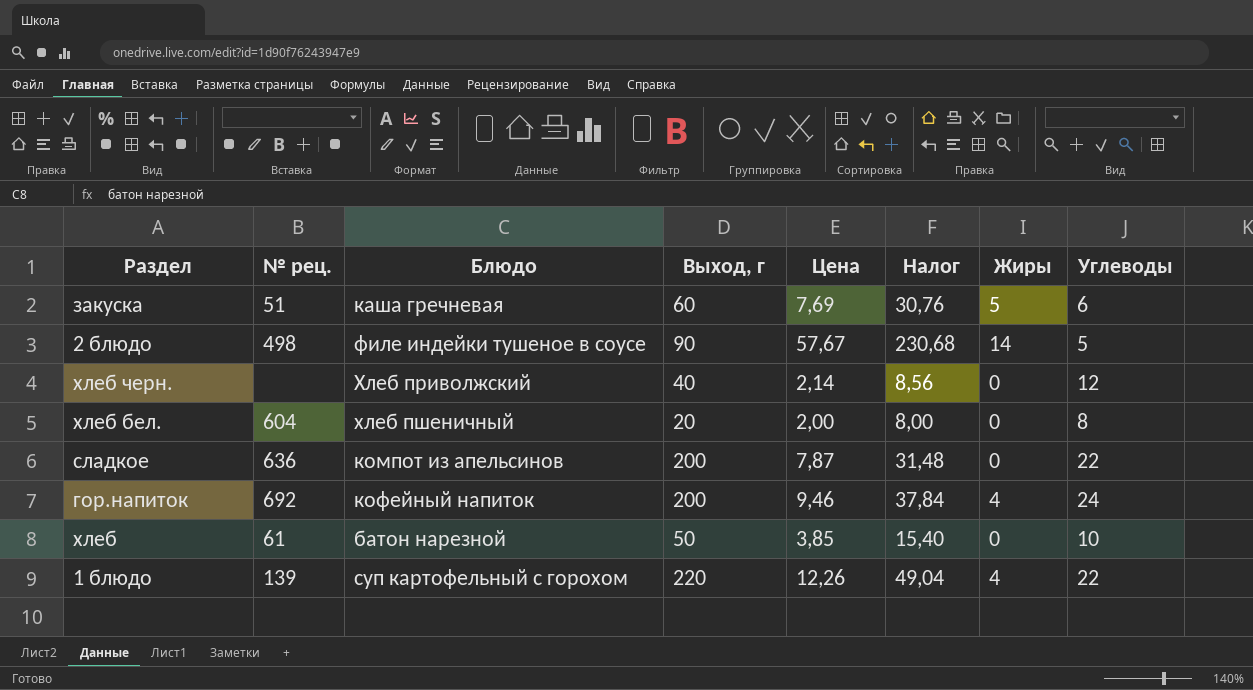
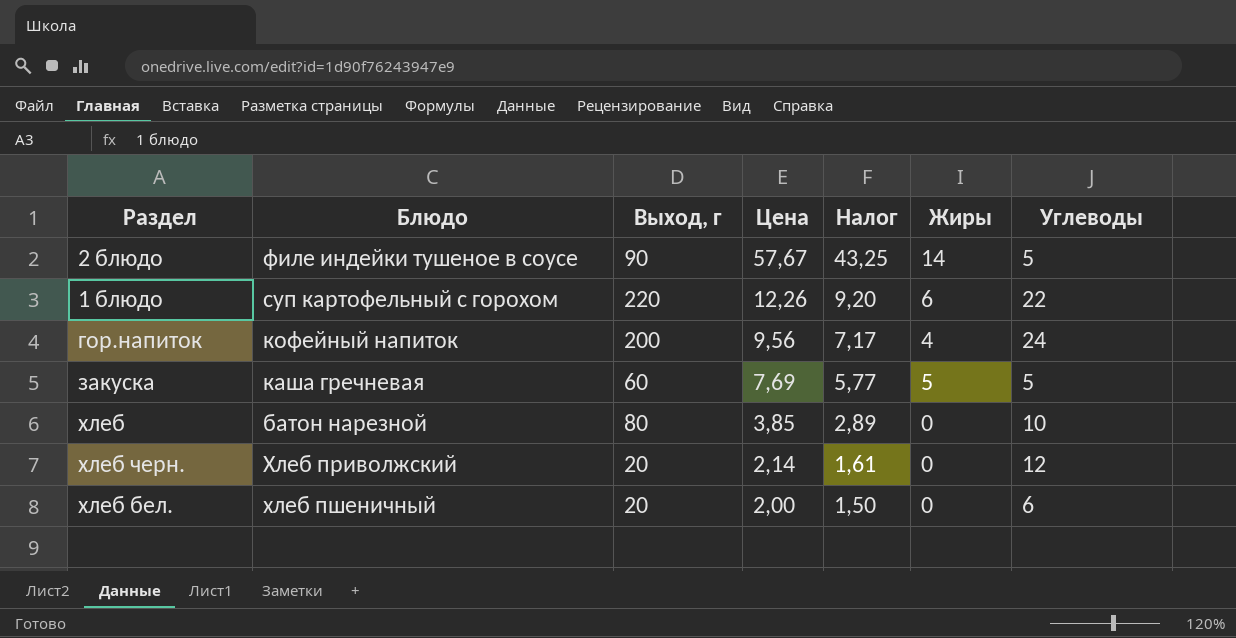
row order: none -> Цена descending
column № рец. | position: 2 -> none
column Налог | formula: [Цена] * 4 -> [Цена] * 0,75
row сладкое: 636 | компот из апельсинов | 200 | 7,87 | 31,48 | 0 | 22 -> none
1 блюдо | Жиры: 4 -> 6
гор.напиток | Цена: 9,46 -> 9,56
закуска | Углеводы: 6 -> 5
хлеб | Выход, г: 50 -> 80
хлеб черн. | Выход, г: 40 -> 20
хлеб бел. | Углеводы: 8 -> 6

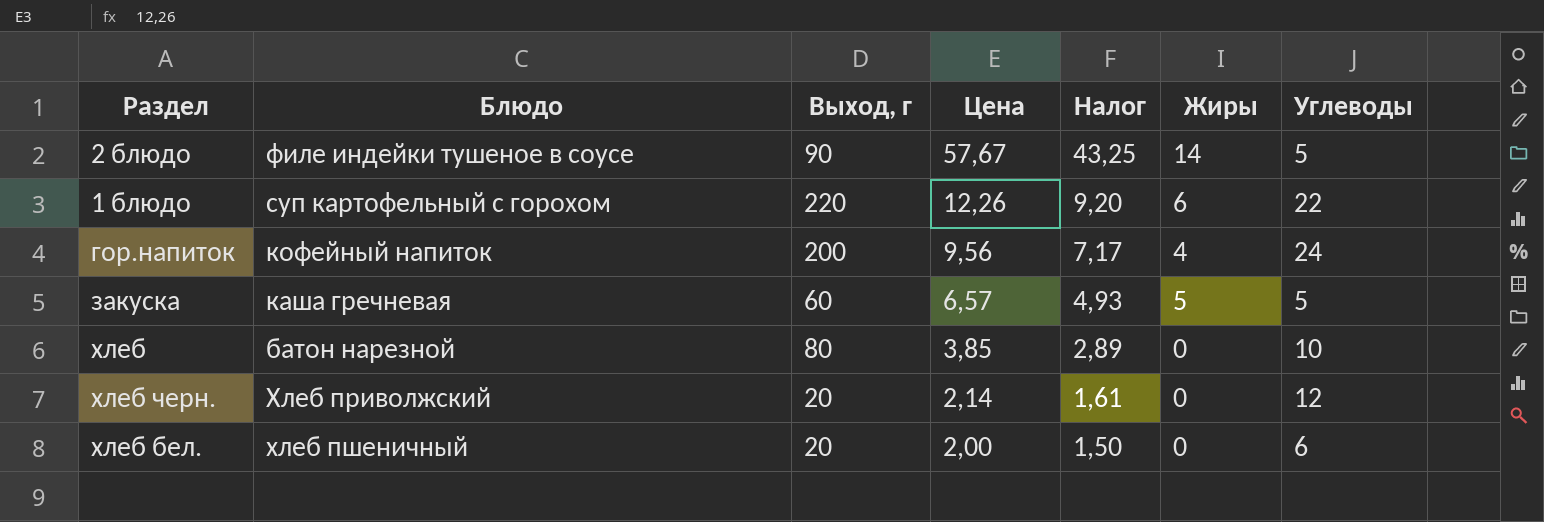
закуска | Цена: 7,69 -> 6,57
закуска | Налог: 5,77 -> 4,93

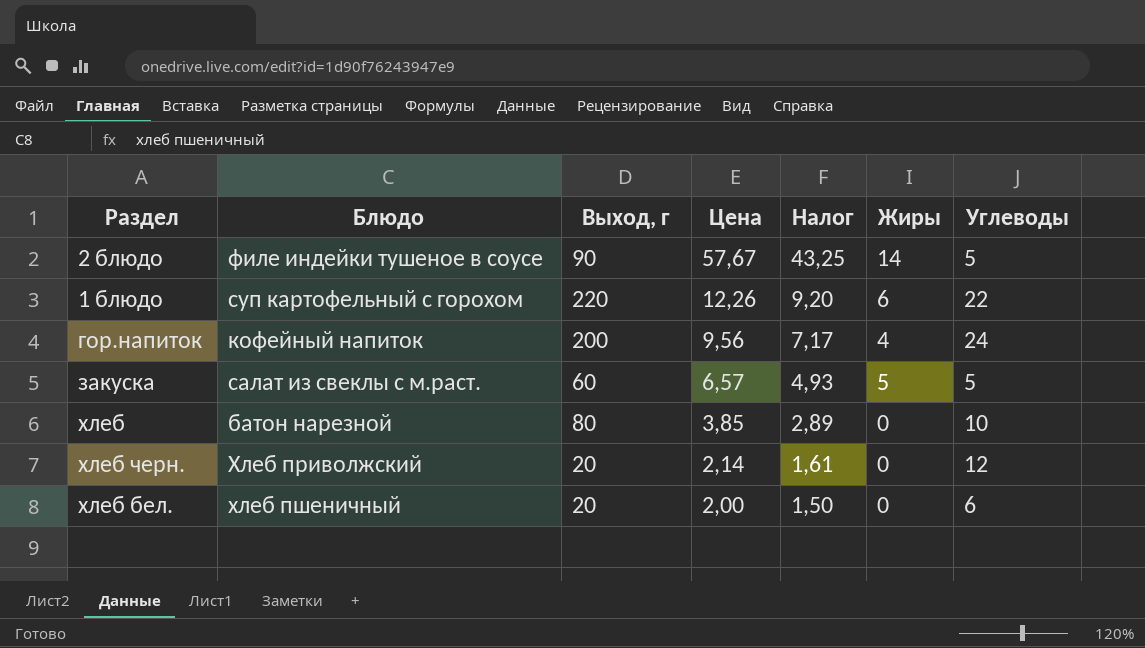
закуска | Блюдо: каша гречневая -> салат из свеклы с м.раст.

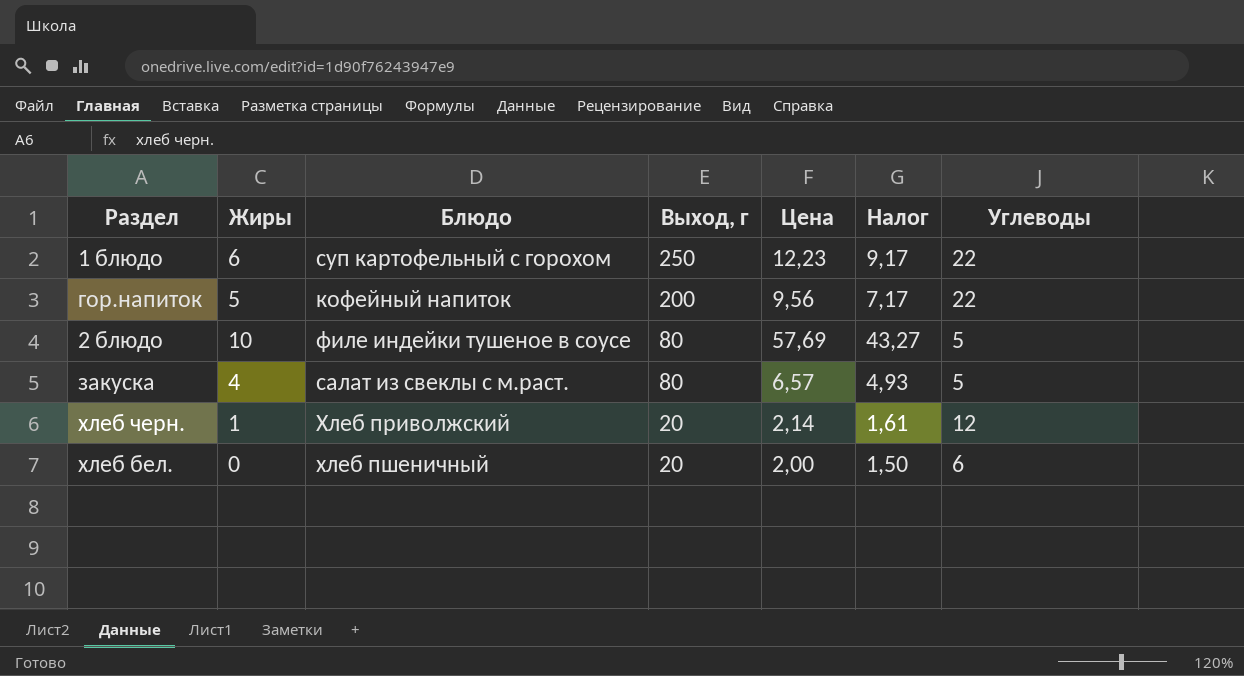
row order: Цена descending -> Выход, г descending
column Жиры | position: 6 -> 2
row хлеб: батон нарезной | 80 | 3,85 | 2,89 | 0 | 10 -> none
1 блюдо | Выход, г: 220 -> 250
1 блюдо | Цена: 12,26 -> 12,23
1 блюдо | Налог: 9,20 -> 9,17
гор.напиток | Жиры: 4 -> 5
гор.напиток | Углеводы: 24 -> 22
2 блюдо | Жиры: 14 -> 10
2 блюдо | Выход, г: 90 -> 80
2 блюдо | Цена: 57,67 -> 57,69
2 блюдо | Налог: 43,25 -> 43,27
закуска | Жиры: 5 -> 4
закуска | Выход, г: 60 -> 80
хлеб черн. | Жиры: 0 -> 1

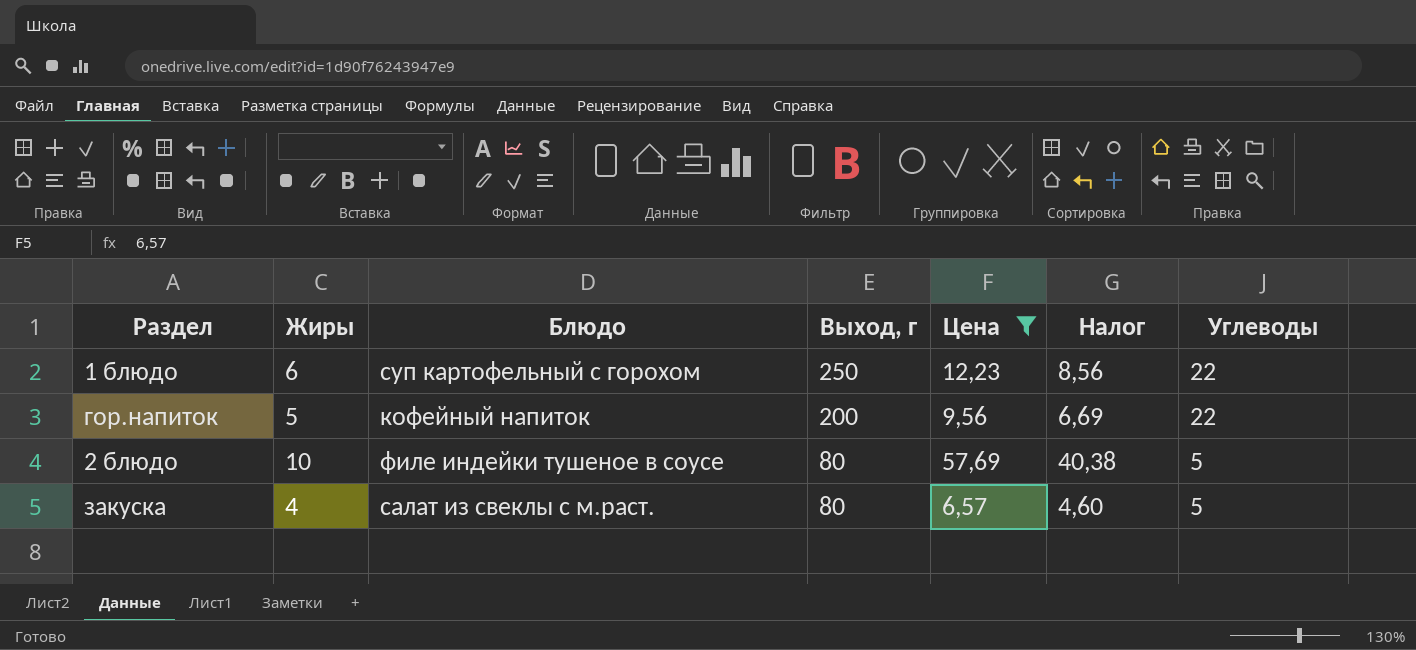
filter: none -> Цена >= 6,57
column Налог | formula: [Цена] * 0,75 -> [Цена] * 0,7

